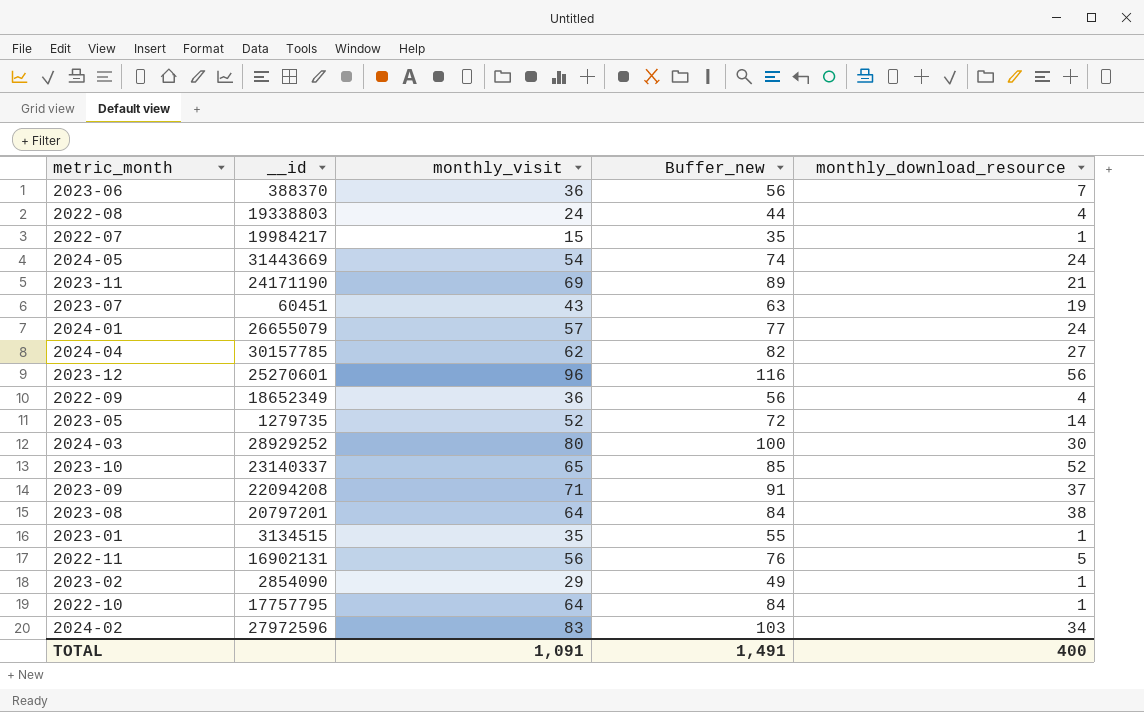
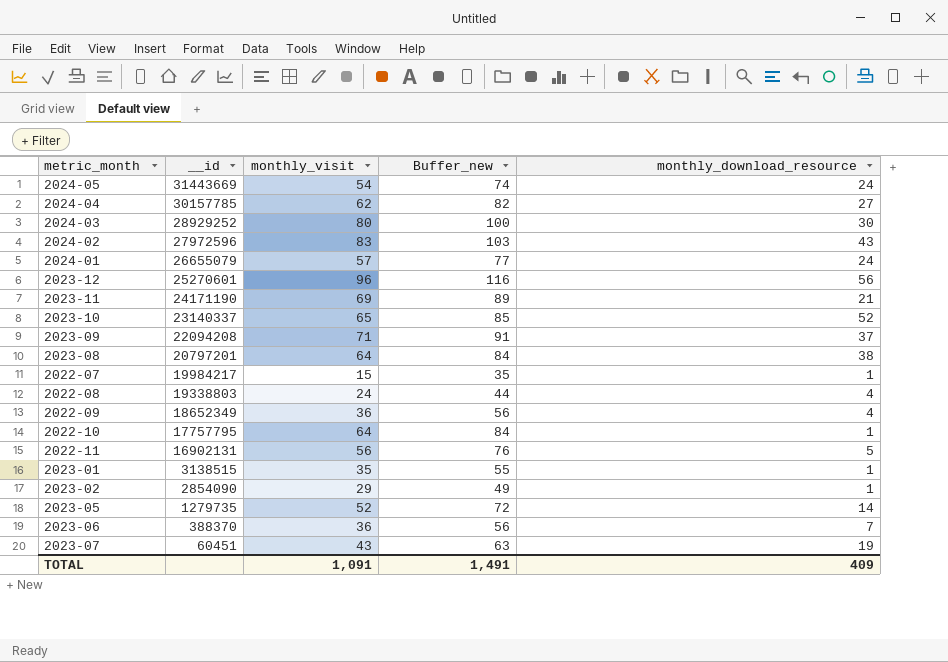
row order: none -> __id descending
2024-02 | monthly_download_resource: 34 -> 43
2023-01 | __id: 3134515 -> 3138515
TOTAL | monthly_download_resource: 400 -> 409

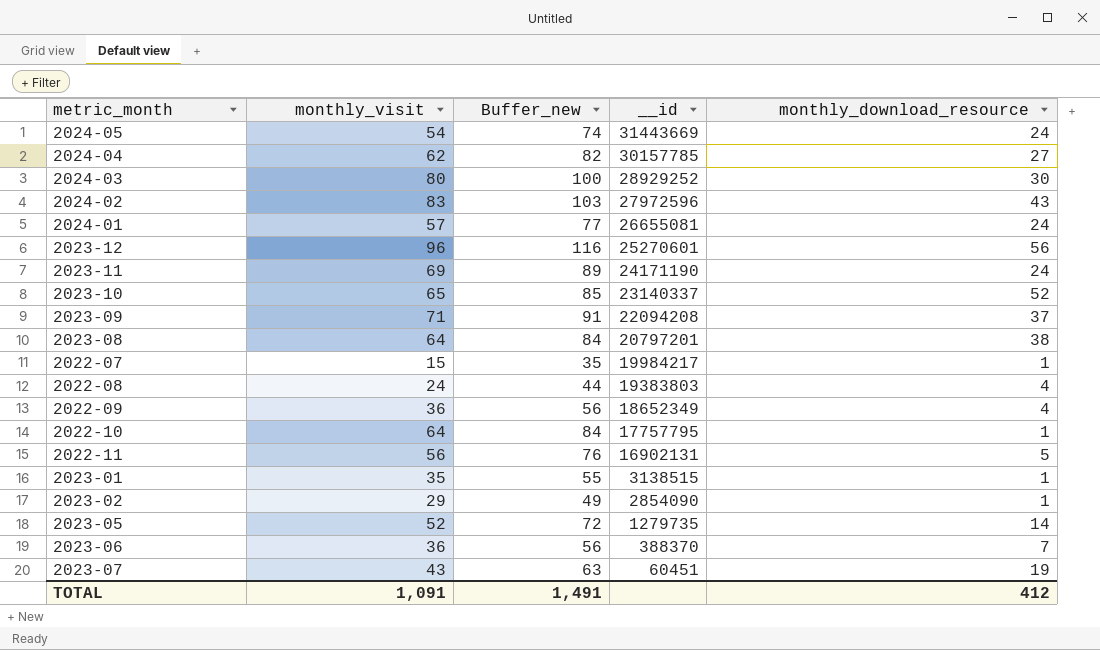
column __id | position: 2 -> 4
2024-01 | __id: 26655079 -> 26655081
2023-11 | monthly_download_resource: 21 -> 24
2022-08 | __id: 19338803 -> 19383803
TOTAL | monthly_download_resource: 409 -> 412

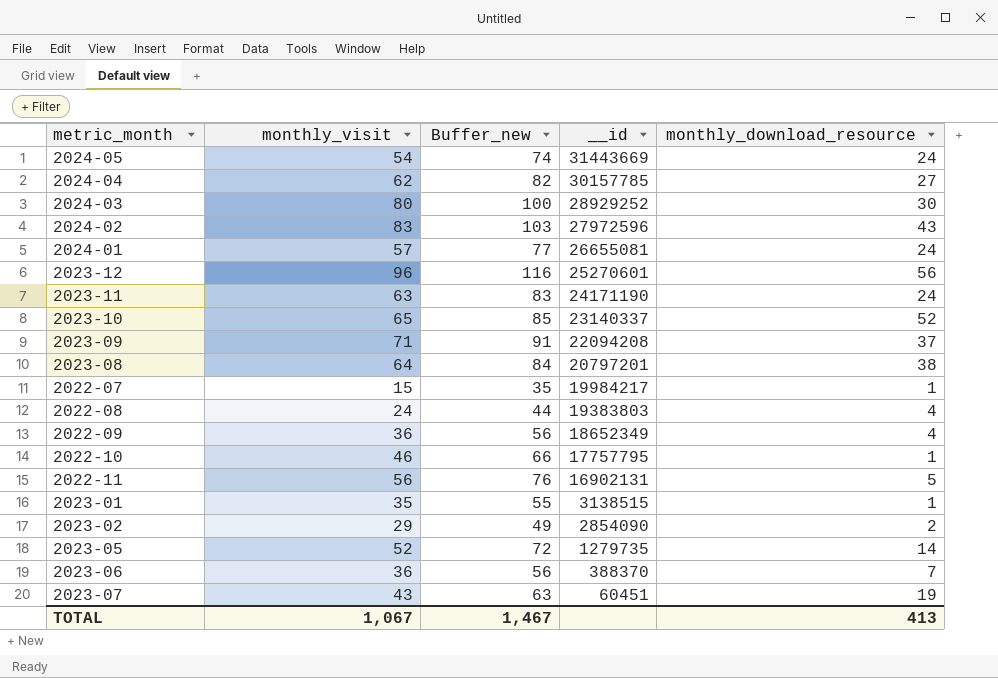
2023-11 | monthly_visit: 69 -> 63
2023-11 | Buffer_new: 89 -> 83
2022-10 | monthly_visit: 64 -> 46
2022-10 | Buffer_new: 84 -> 66
2023-02 | monthly_download_resource: 1 -> 2
TOTAL | monthly_visit: 1,091 -> 1,067
TOTAL | Buffer_new: 1,491 -> 1,467
TOTAL | monthly_download_resource: 412 -> 413

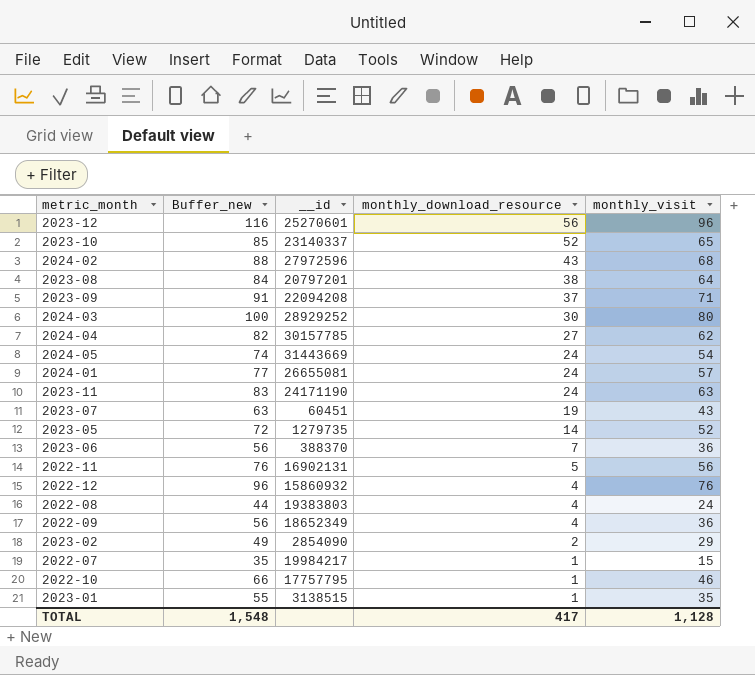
row order: __id descending -> monthly_download_resource descending
column monthly_visit | position: 2 -> 5
2024-02 | Buffer_new: 103 -> 88
2024-02 | monthly_visit: 83 -> 68
row 2022-12: none -> 96 | 15860932 | 4 | 76
TOTAL | Buffer_new: 1,467 -> 1,548
TOTAL | monthly_download_resource: 413 -> 417
TOTAL | monthly_visit: 1,067 -> 1,128

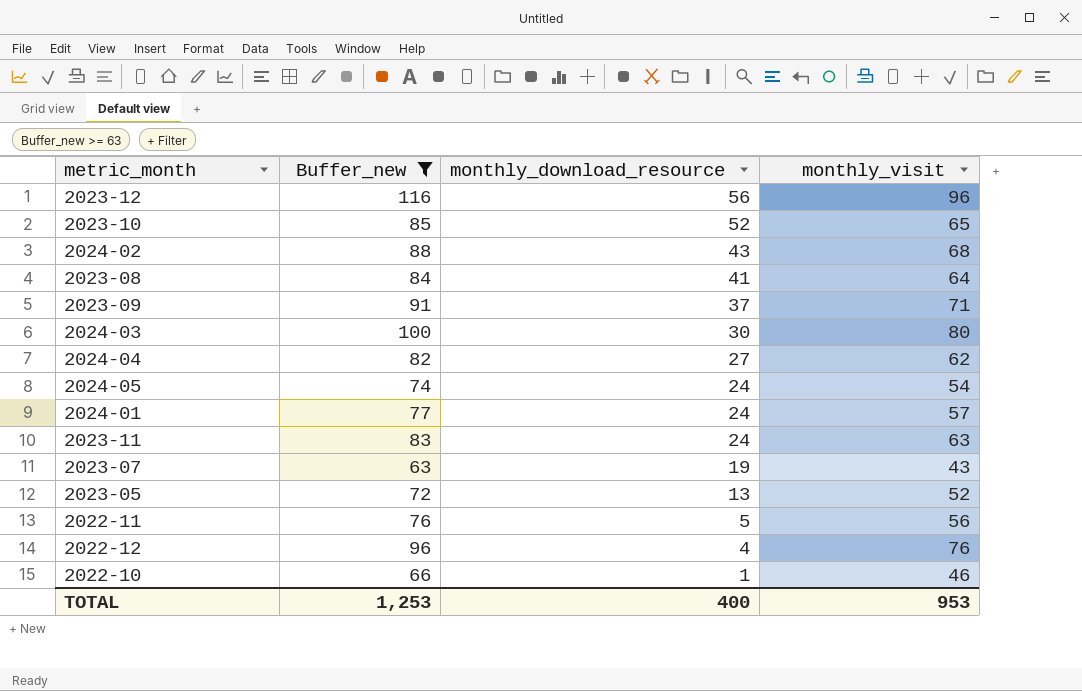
filter: none -> Buffer_new >= 63
column __id | position: 3 -> none
2023-08 | monthly_download_resource: 38 -> 41
2023-05 | monthly_download_resource: 14 -> 13
TOTAL | Buffer_new: 1,548 -> 1,253
TOTAL | monthly_download_resource: 417 -> 400
TOTAL | monthly_visit: 1,128 -> 953

